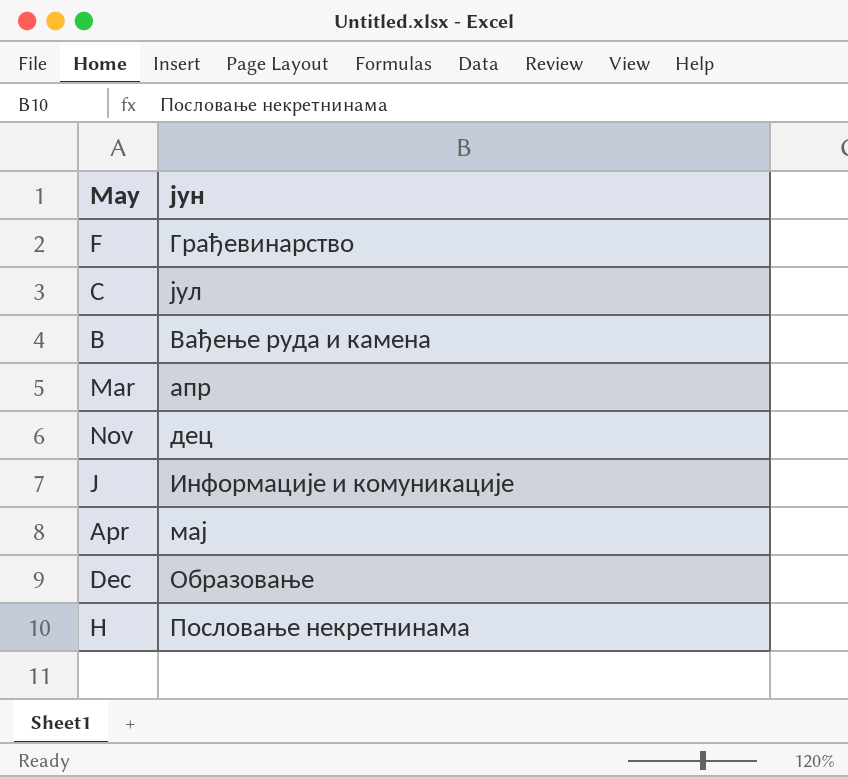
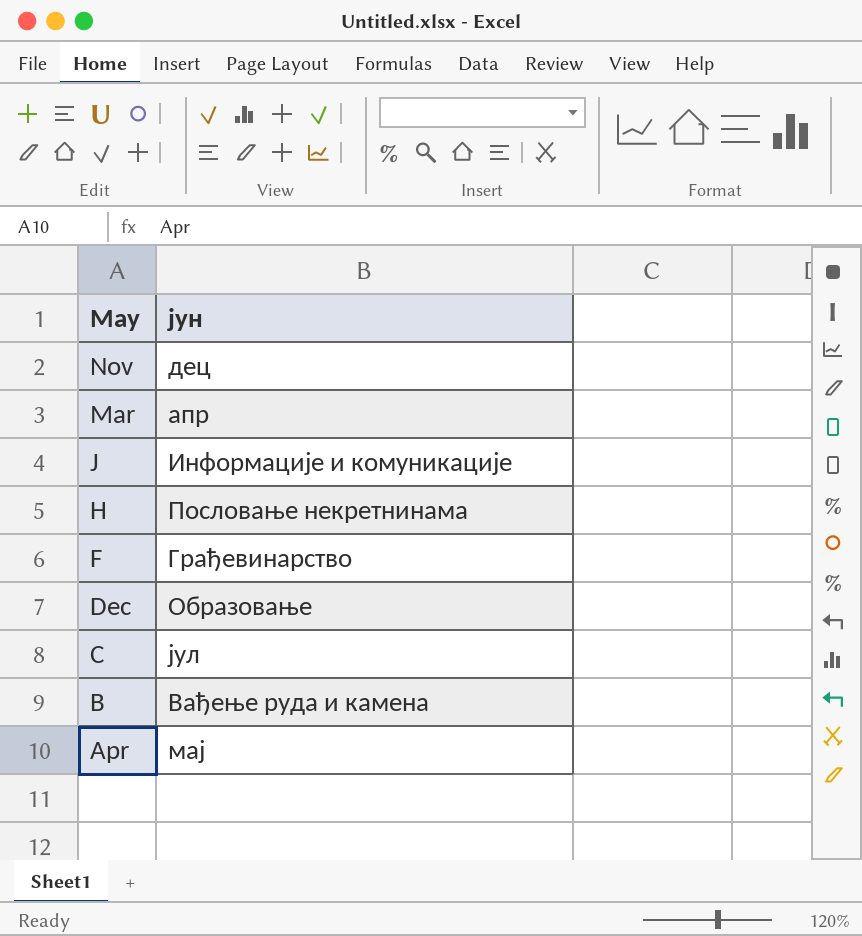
row order: none -> May descending

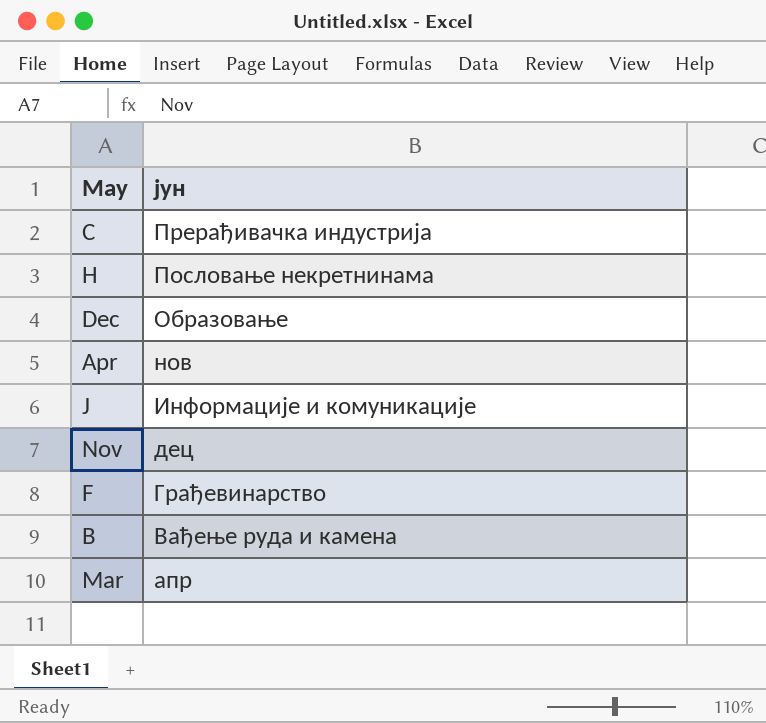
row order: May descending -> јун descending
C | јун: јул -> Прерађивачка индустрија
Apr | јун: мај -> нов

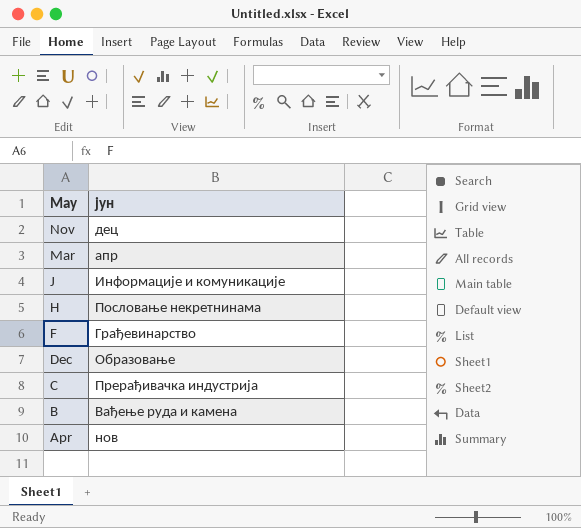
row order: јун descending -> May descending

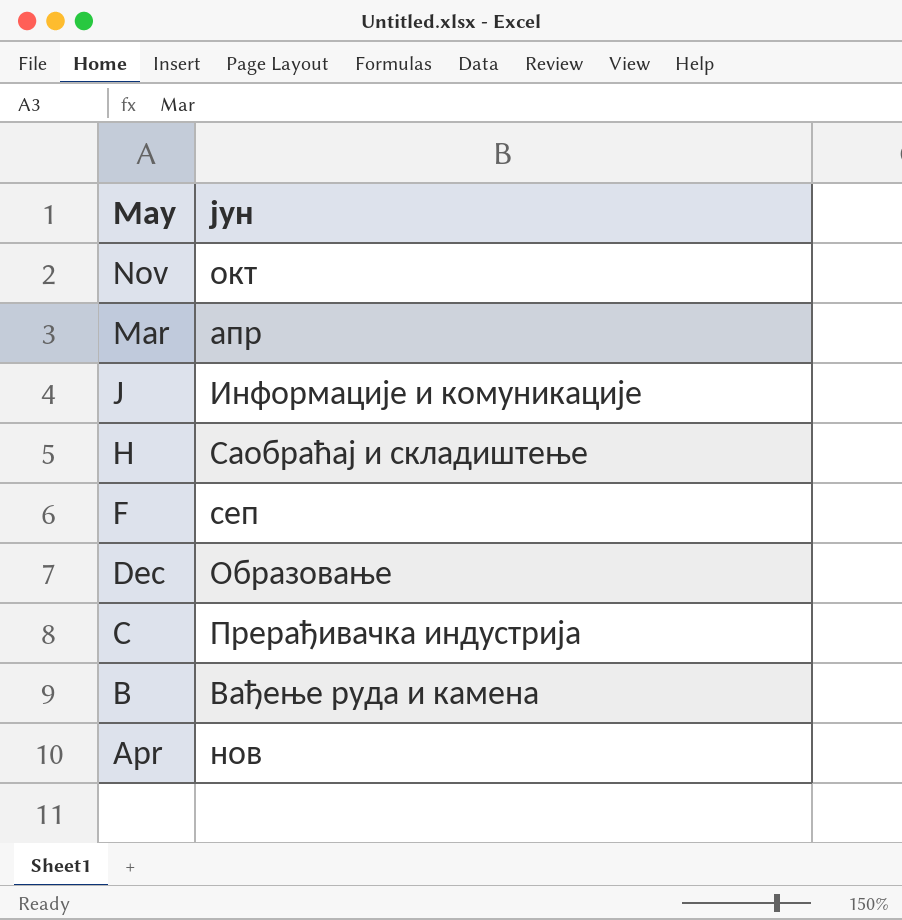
Nov | јун: дец -> окт
H | јун: Пословање некретнинама -> Саобраћај и складиштење
F | јун: Грађевинарство -> сеп

